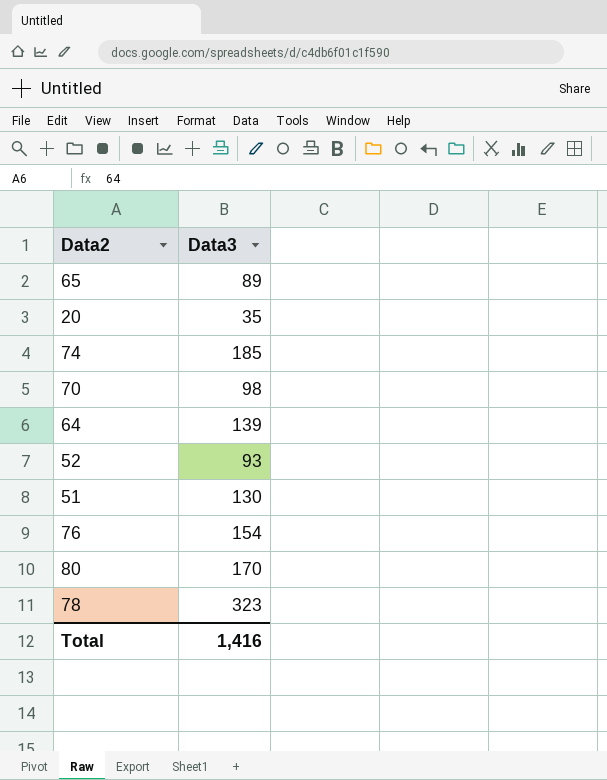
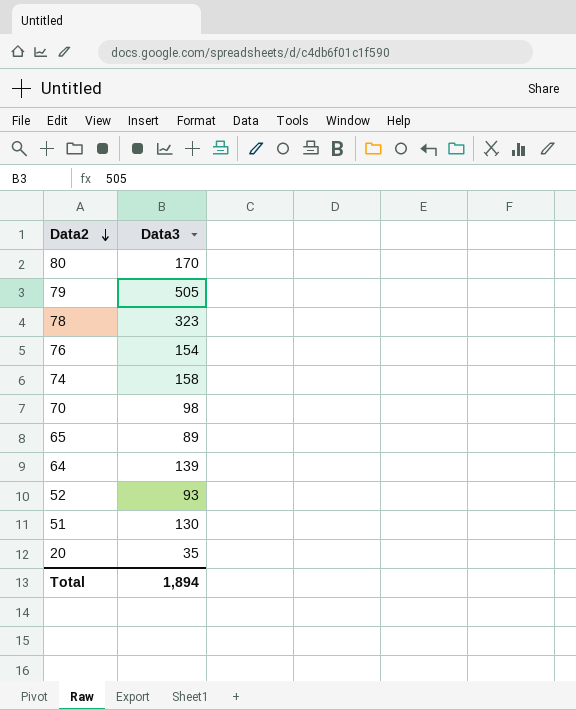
row order: none -> Data2 descending
row 79: none -> 505
74 | Data3: 185 -> 158
Total | Data3: 1,416 -> 1,894

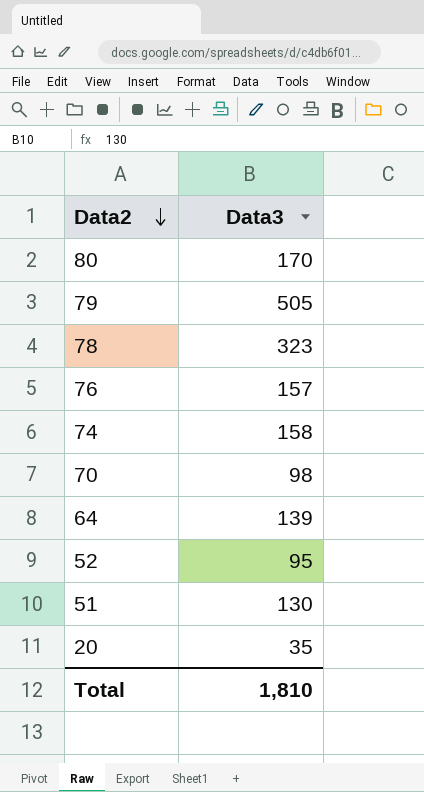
row 65: 89 -> none
76 | Data3: 154 -> 157
52 | Data3: 93 -> 95
Total | Data3: 1,894 -> 1,810

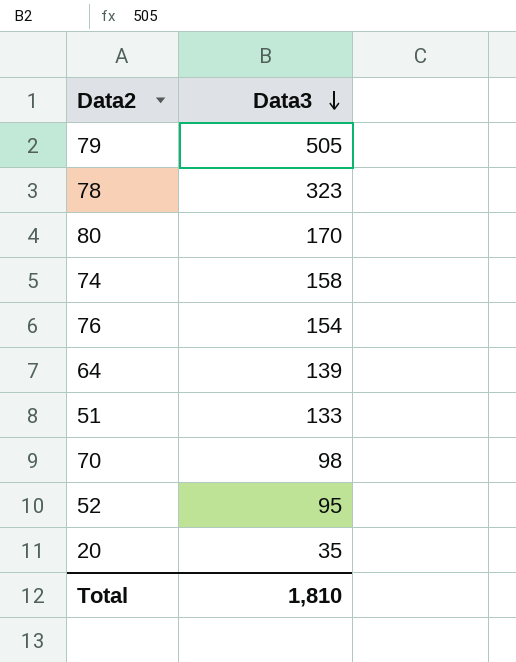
row order: Data2 descending -> Data3 descending
76 | Data3: 157 -> 154
51 | Data3: 130 -> 133

